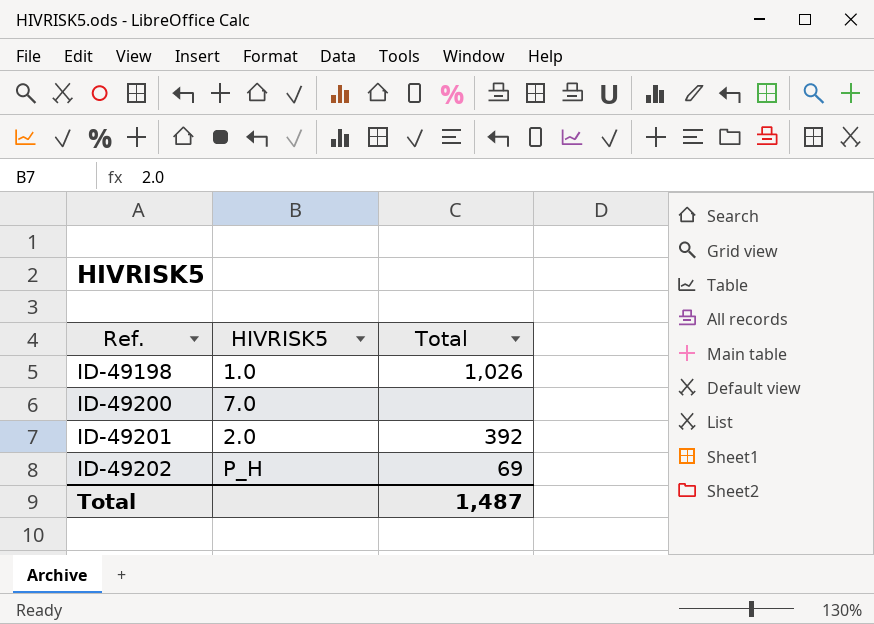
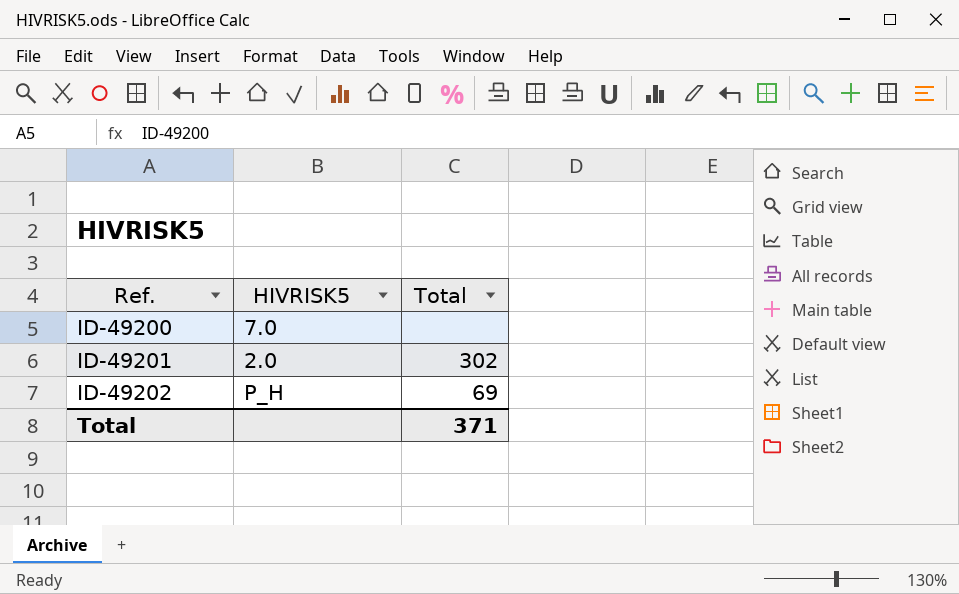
row ID-49198: 1.0 | 1,026 -> none
ID-49201 | Total: 392 -> 302
Total | Total: 1,487 -> 371

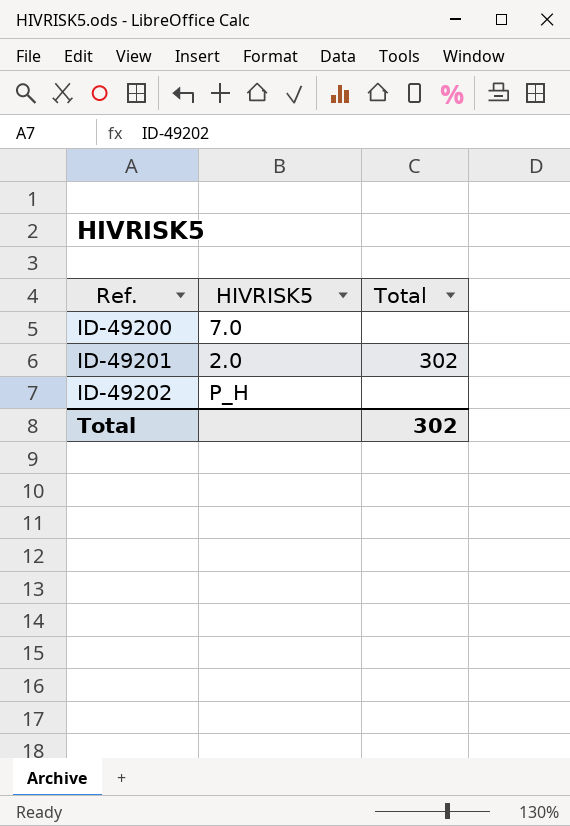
ID-49202 | Total: 69 -> none
Total | Total: 371 -> 302

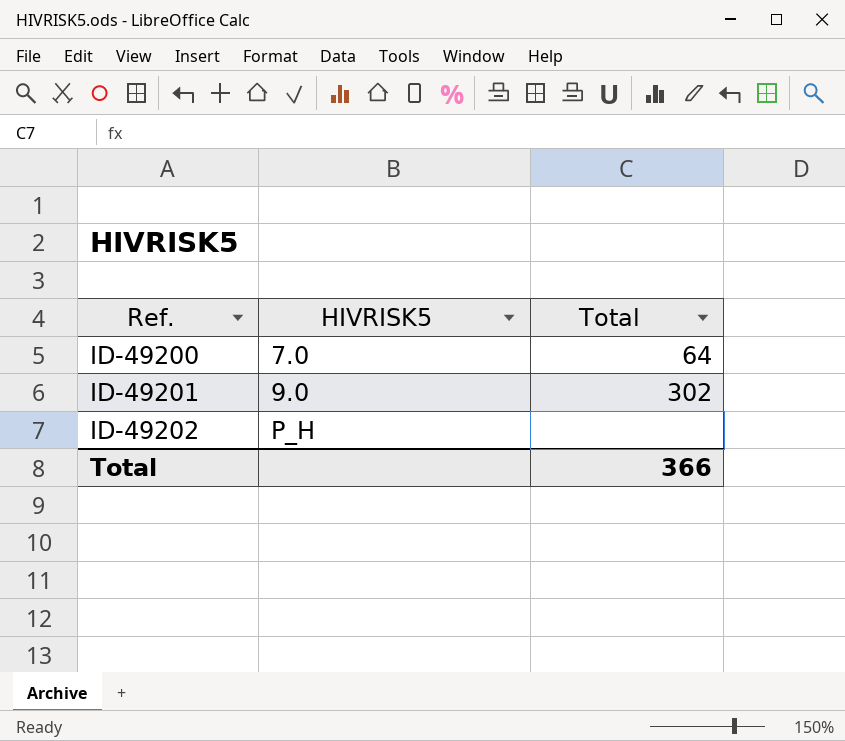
ID-49200 | Total: none -> 64
ID-49201 | HIVRISK5: 2.0 -> 9.0
Total | Total: 302 -> 366

